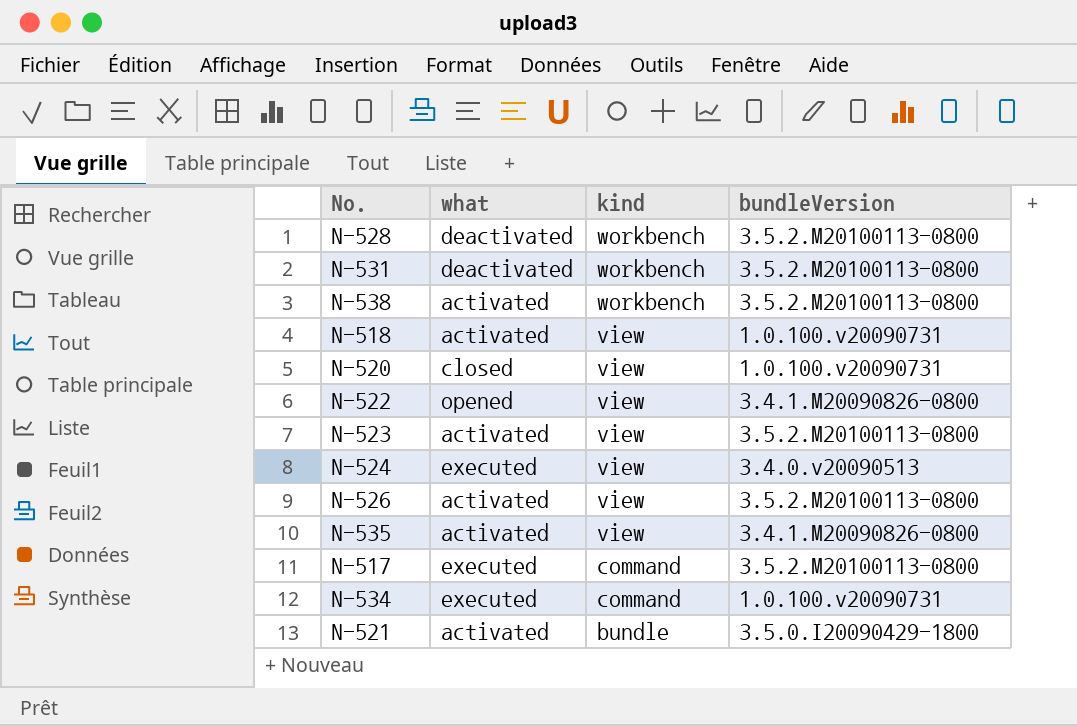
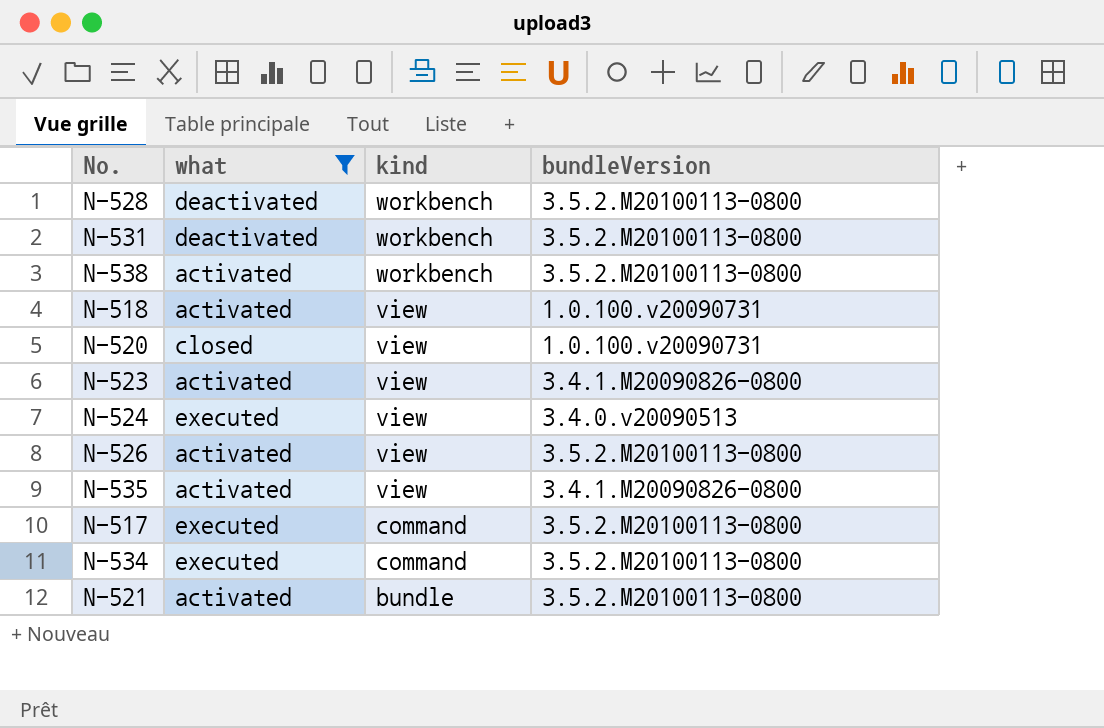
filter: none -> what != opened
N-523 | bundleVersion: 3.5.2.M20100113-0800 -> 3.4.1.M20090826-0800
N-534 | bundleVersion: 1.0.100.v20090731 -> 3.5.2.M20100113-0800
N-521 | bundleVersion: 3.5.0.I20090429-1800 -> 3.5.2.M20100113-0800

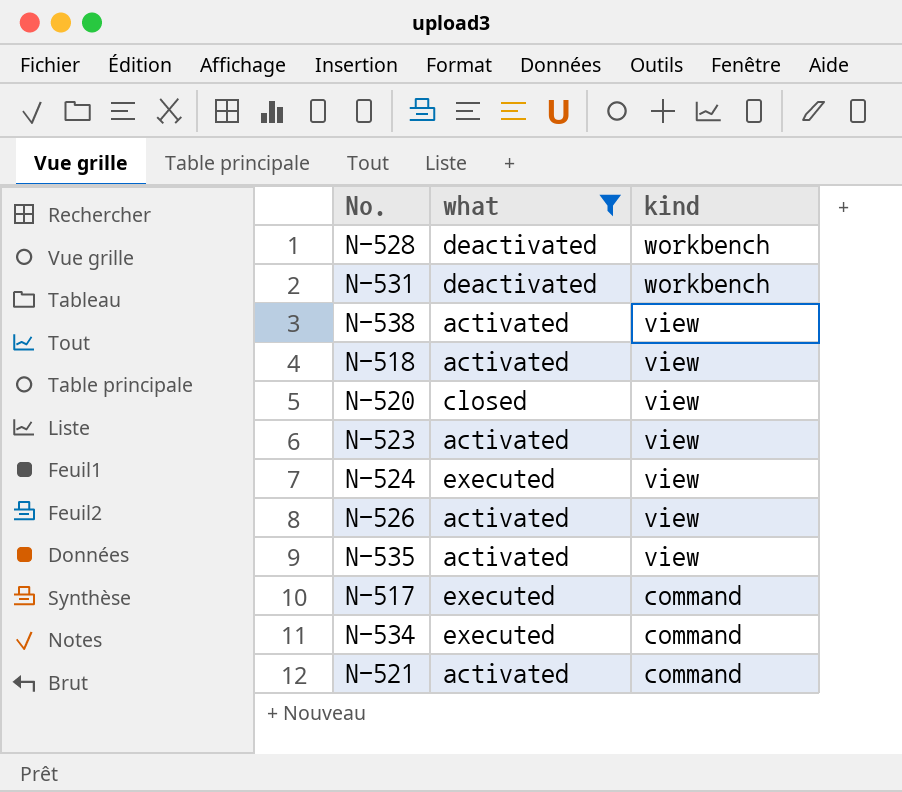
column bundleVersion | position: 4 -> none
N-538 | kind: workbench -> view
N-521 | kind: bundle -> command

